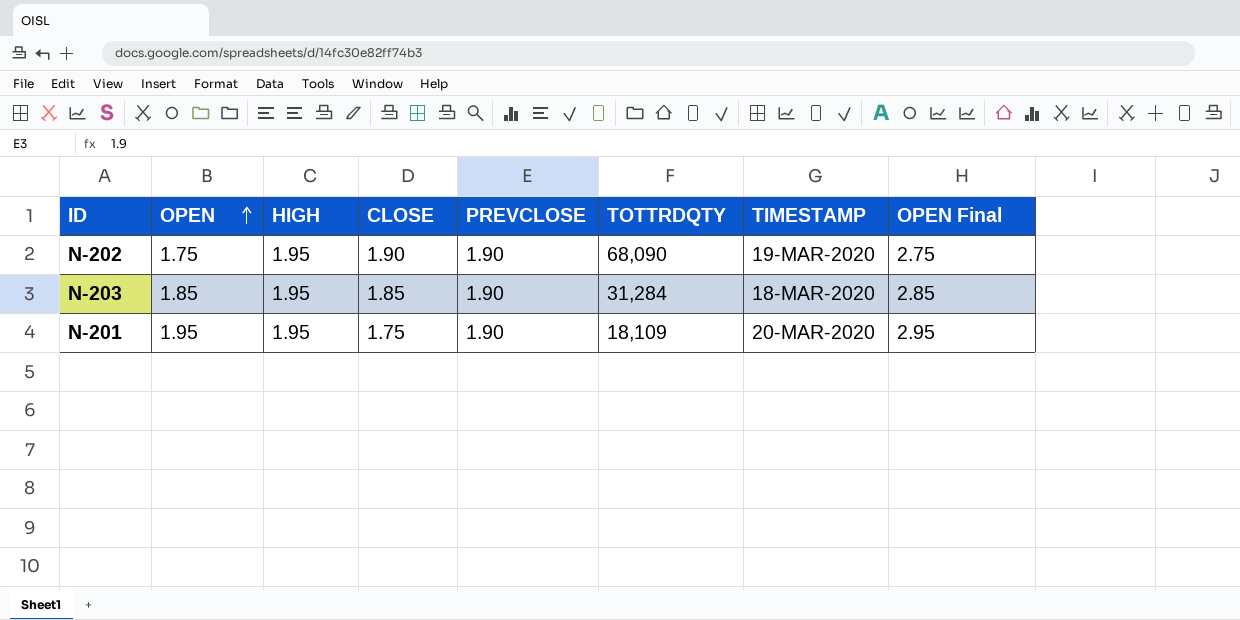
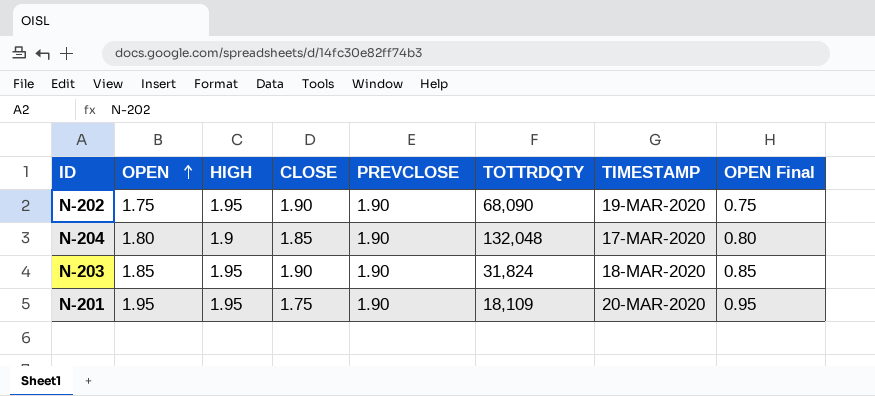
column OPEN Final | formula: [OPEN] + 1 -> [OPEN] - 1
row N-204: none -> 1.80 | 1.9 | 1.85 | 1.90 | 132,048 | 17-MAR-2020 | 0.80
N-203 | CLOSE: 1.85 -> 1.90
N-203 | TOTTRDQTY: 31,284 -> 31,824

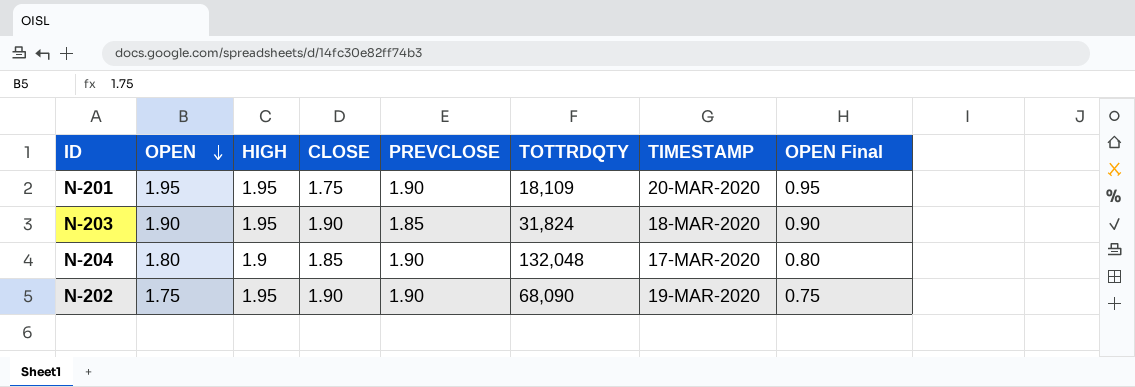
row order: OPEN ascending -> OPEN descending
N-203 | OPEN: 1.85 -> 1.90
N-203 | PREVCLOSE: 1.90 -> 1.85
N-203 | OPEN Final: 0.85 -> 0.90

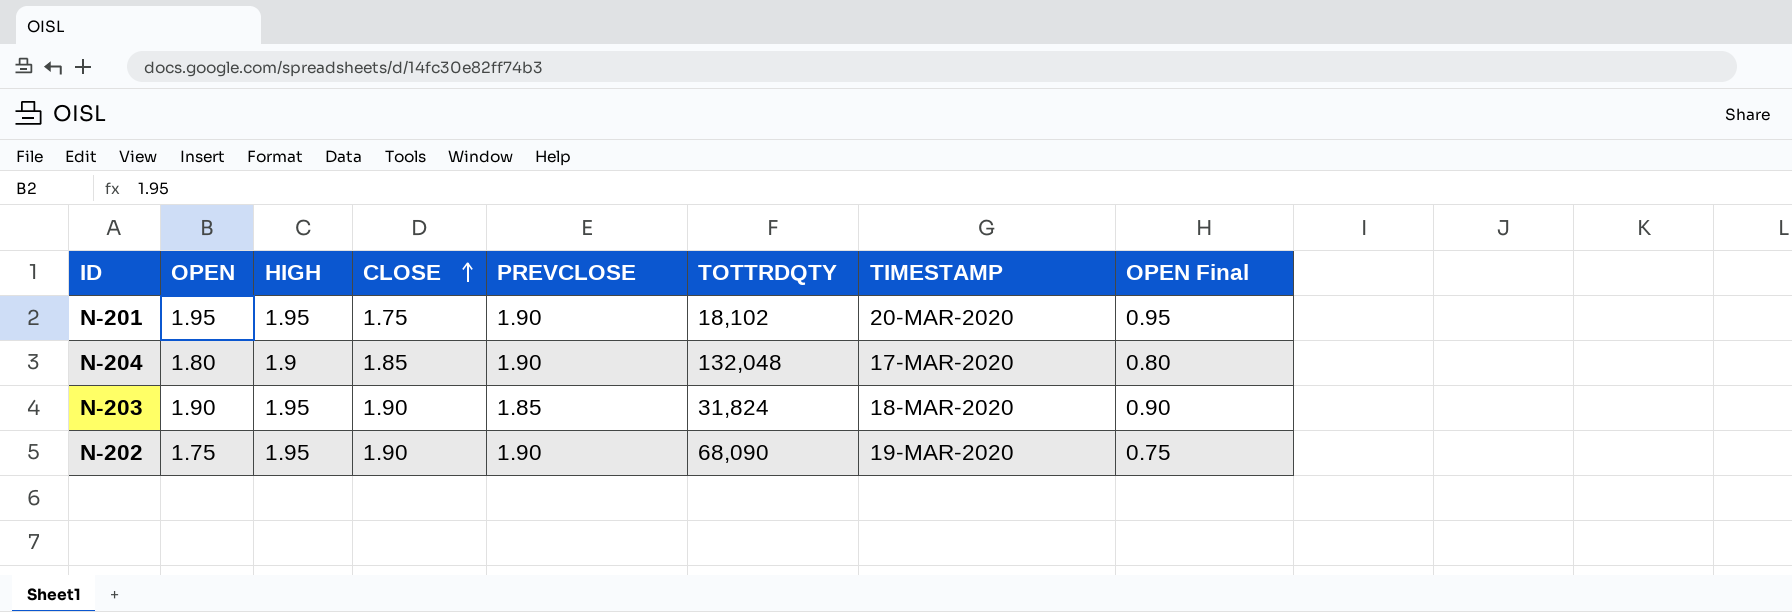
row order: OPEN descending -> CLOSE ascending
N-201 | TOTTRDQTY: 18,109 -> 18,102

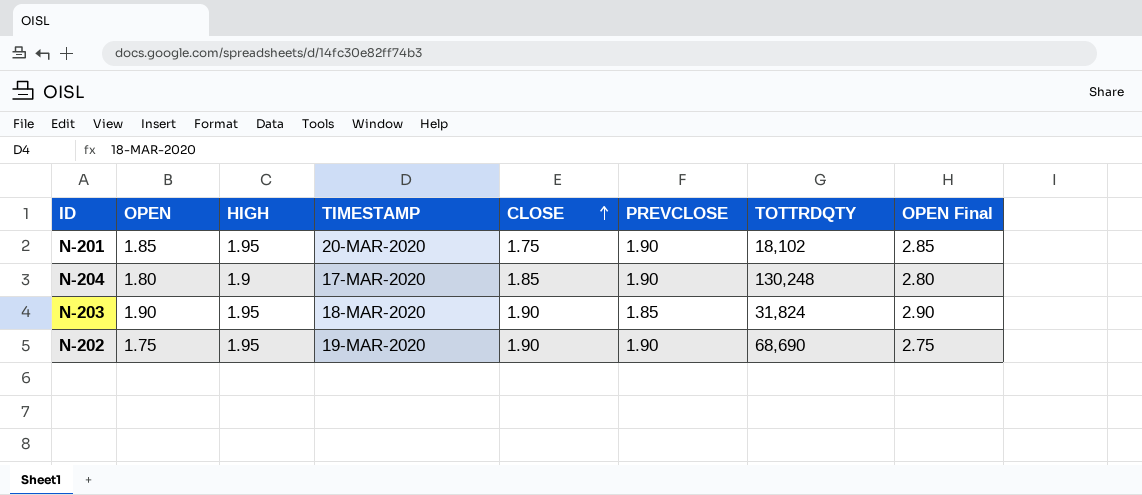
column TIMESTAMP | position: 7 -> 4
column OPEN Final | formula: [OPEN] - 1 -> [OPEN] + 1
N-201 | OPEN: 1.95 -> 1.85
N-204 | TOTTRDQTY: 132,048 -> 130,248
N-202 | TOTTRDQTY: 68,090 -> 68,690

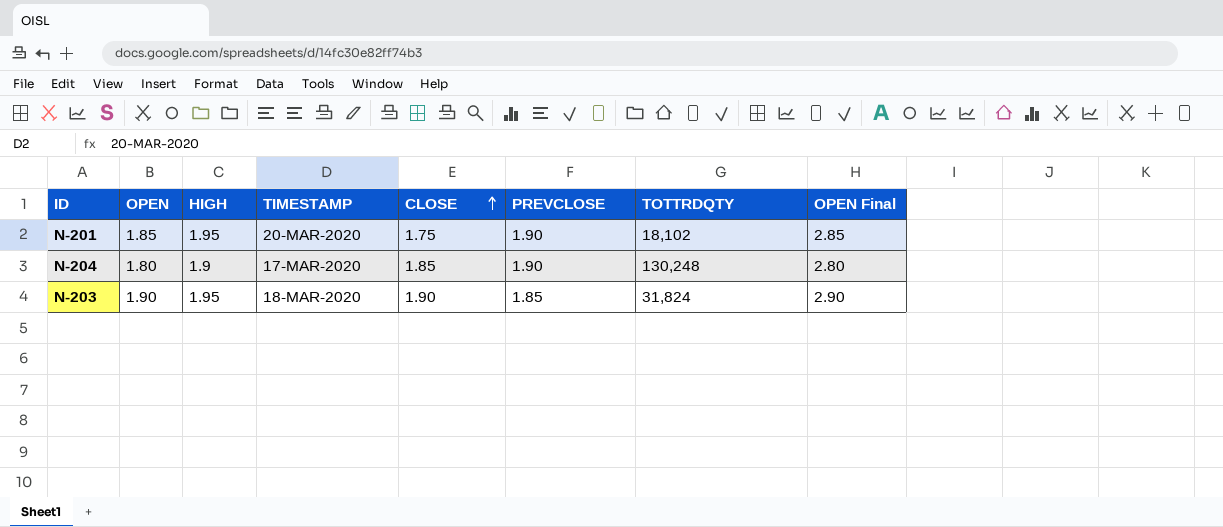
row N-202: 1.75 | 1.95 | 19-MAR-2020 | 1.90 | 1.90 | 68,690 | 2.75 -> none

